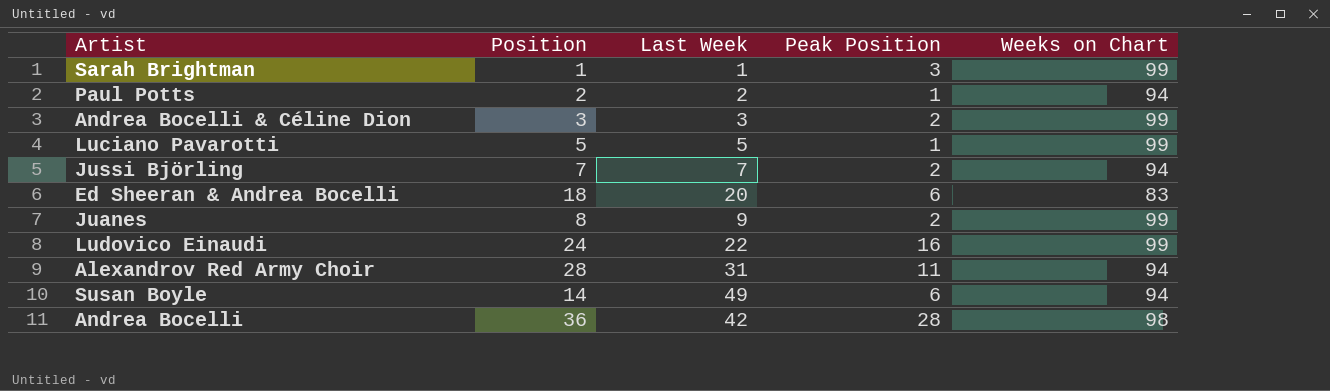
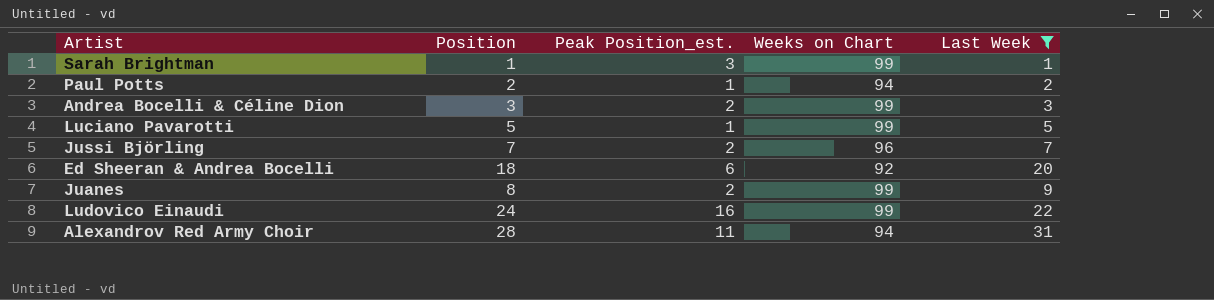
filter: none -> Last Week <= 31
column name: Peak Position -> Peak Position_est.
column Last Week | position: 3 -> 5
Jussi Björling | Weeks on Chart: 94 -> 96
Ed Sheeran & Andrea Bocelli | Weeks on Chart: 83 -> 92

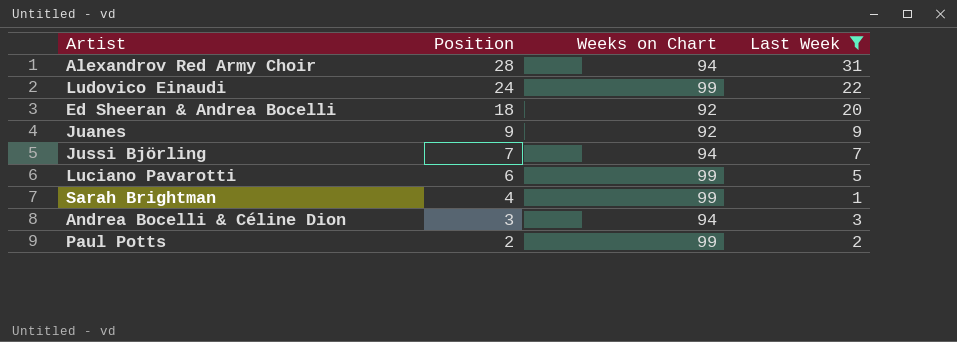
row order: none -> Position descending
column Peak Position_est. | position: 3 -> none
Juanes | Position: 8 -> 9
Juanes | Weeks on Chart: 99 -> 92
Jussi Björling | Weeks on Chart: 96 -> 94
Luciano Pavarotti | Position: 5 -> 6
Sarah Brightman | Position: 1 -> 4
Andrea Bocelli & Céline Dion | Weeks on Chart: 99 -> 94
Paul Potts | Weeks on Chart: 94 -> 99

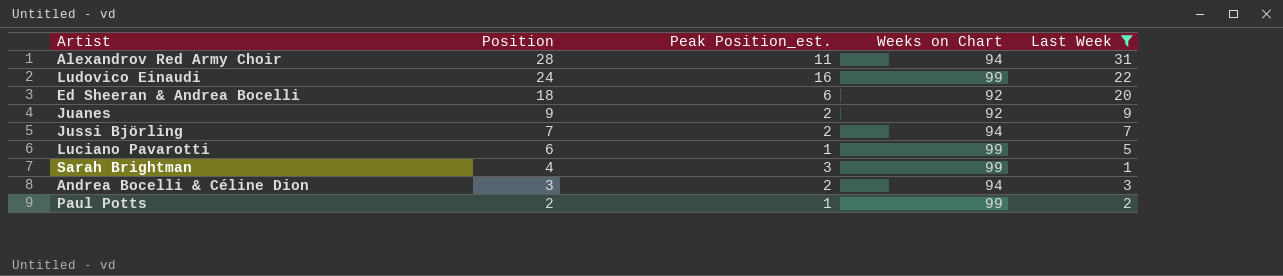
column Peak Position_est. | position: none -> 3

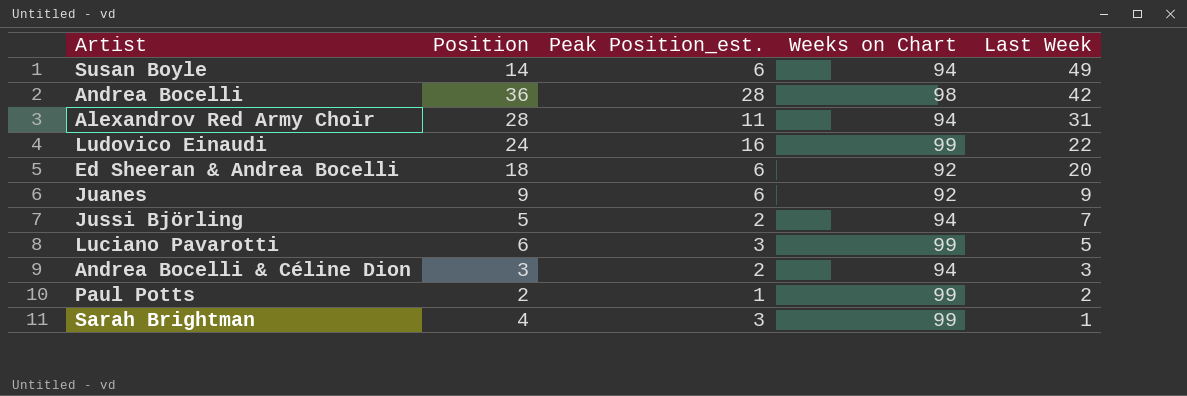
filter: Last Week <= 31 -> none
row order: Position descending -> Last Week descending
Juanes | Peak Position_est.: 2 -> 6
Jussi Björling | Position: 7 -> 5
Luciano Pavarotti | Peak Position_est.: 1 -> 3

